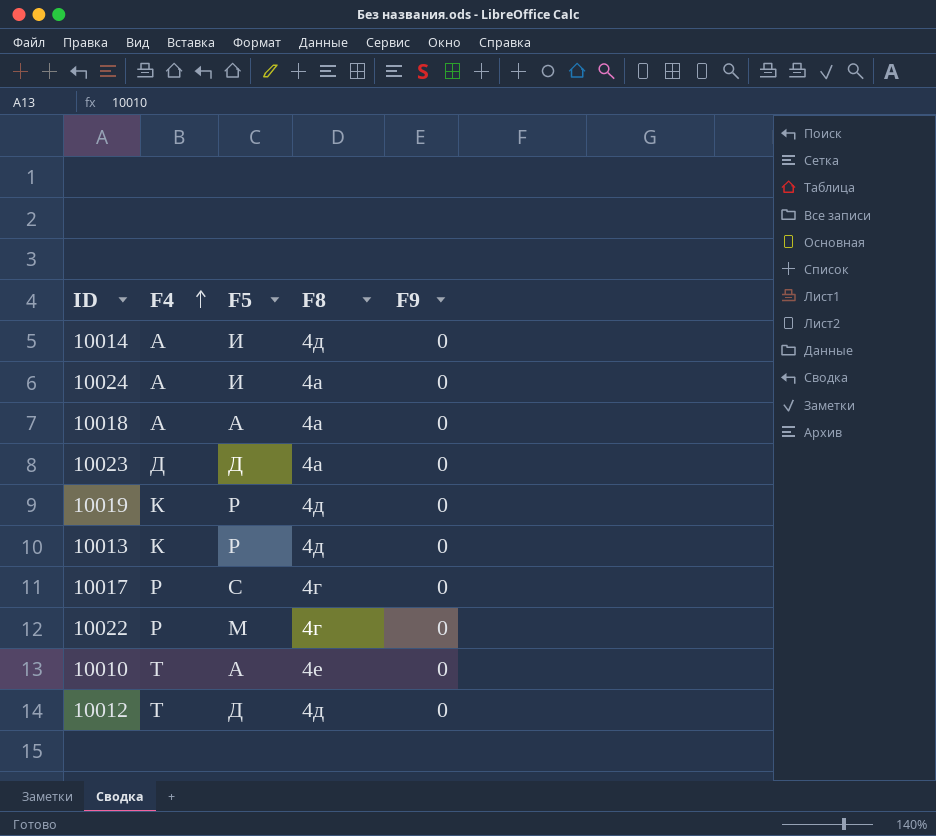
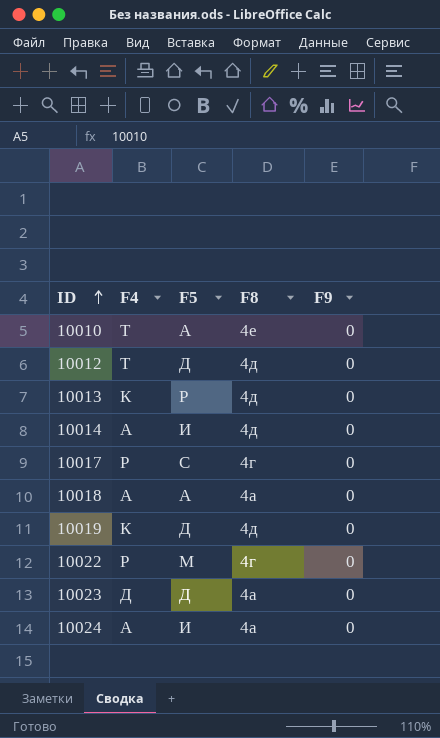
row order: F4 ascending -> ID ascending
10019 | F5: Р -> Д

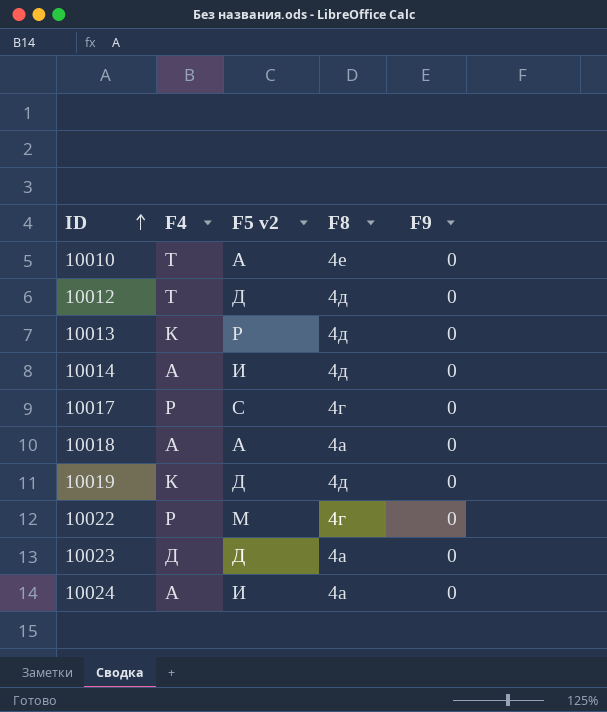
column name: F5 -> F5 v2

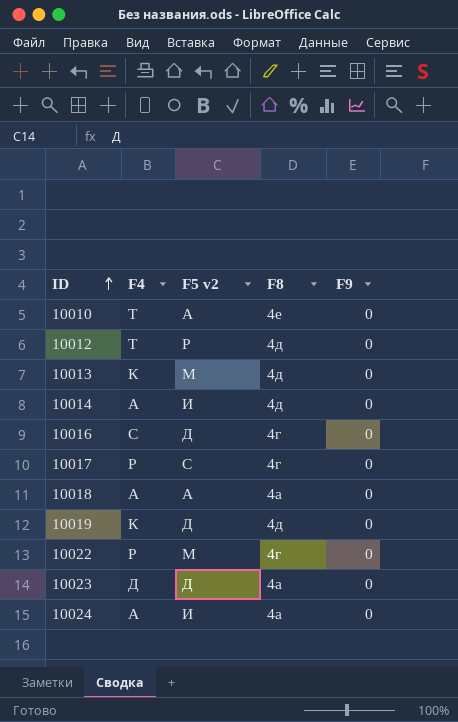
10012 | F5 v2: Д -> Р
10013 | F5 v2: Р -> М
row 10016: none -> С | Д | 4г | 0

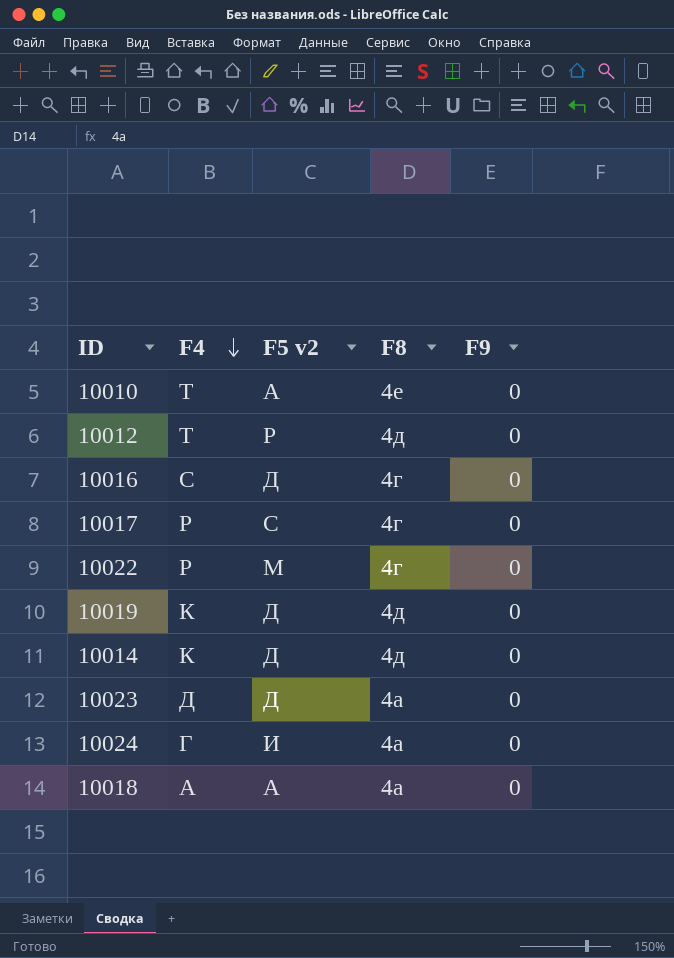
row order: ID ascending -> F4 descending
row 10013: К | М | 4д | 0 -> none
10014 | F4: А -> К
10014 | F5 v2: И -> Д
10024 | F4: А -> Г

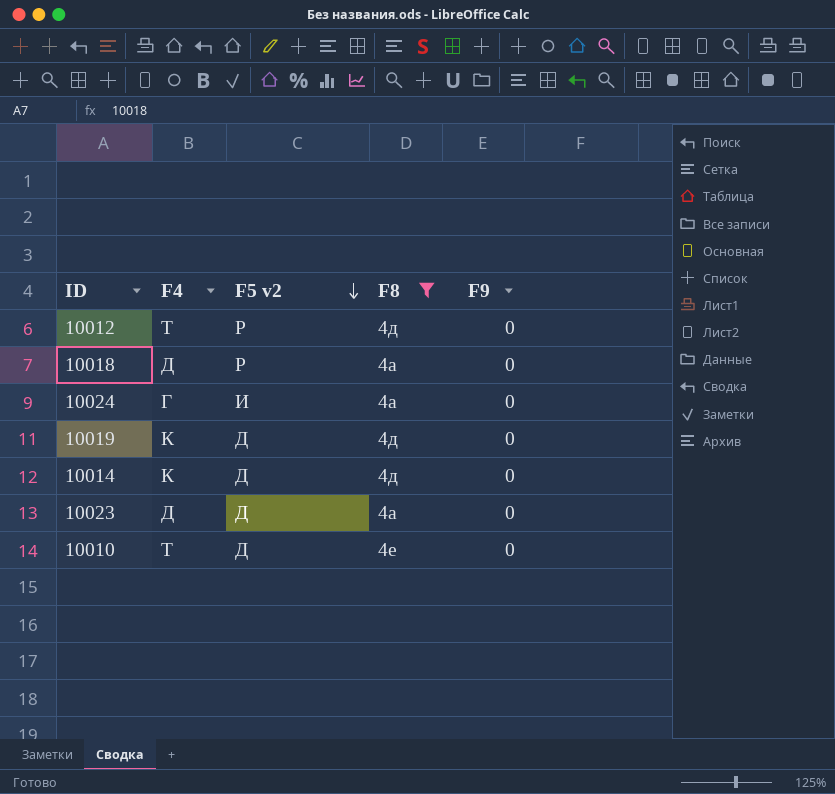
filter: none -> F8 != 4г
row order: F4 descending -> F5 v2 descending
10018 | F4: А -> Д
10018 | F5 v2: А -> Р
10010 | F5 v2: А -> Д

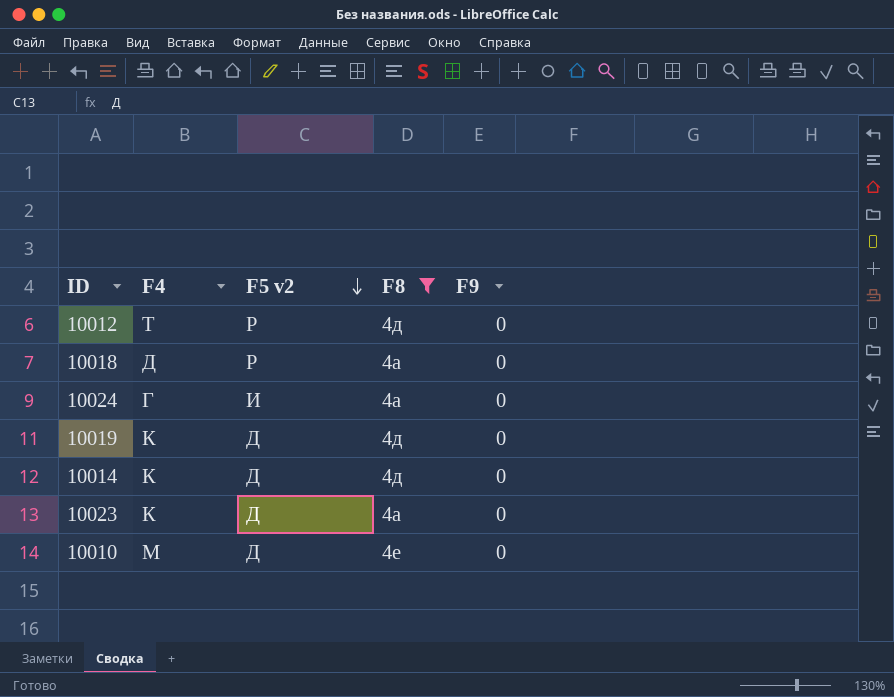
10023 | F4: Д -> К
10010 | F4: Т -> М

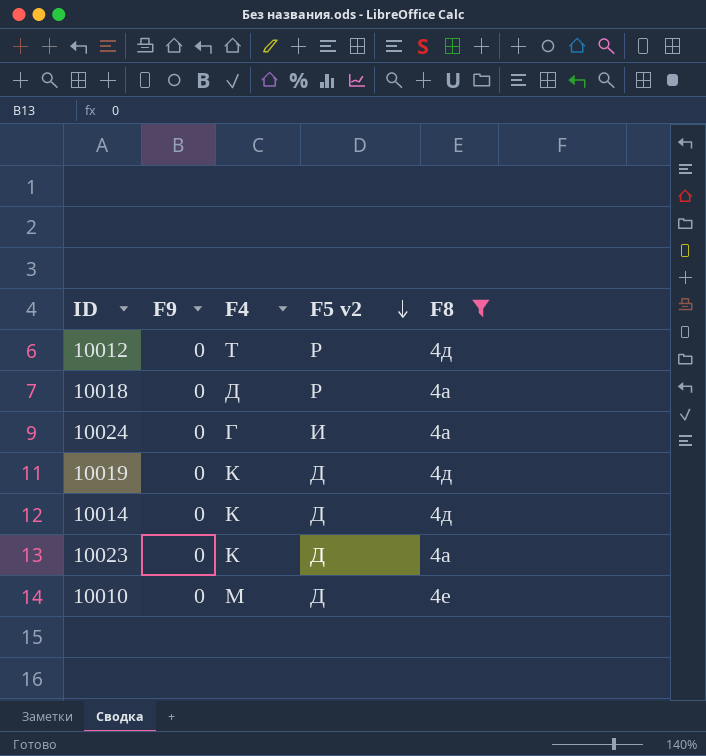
column F9 | position: 5 -> 2

